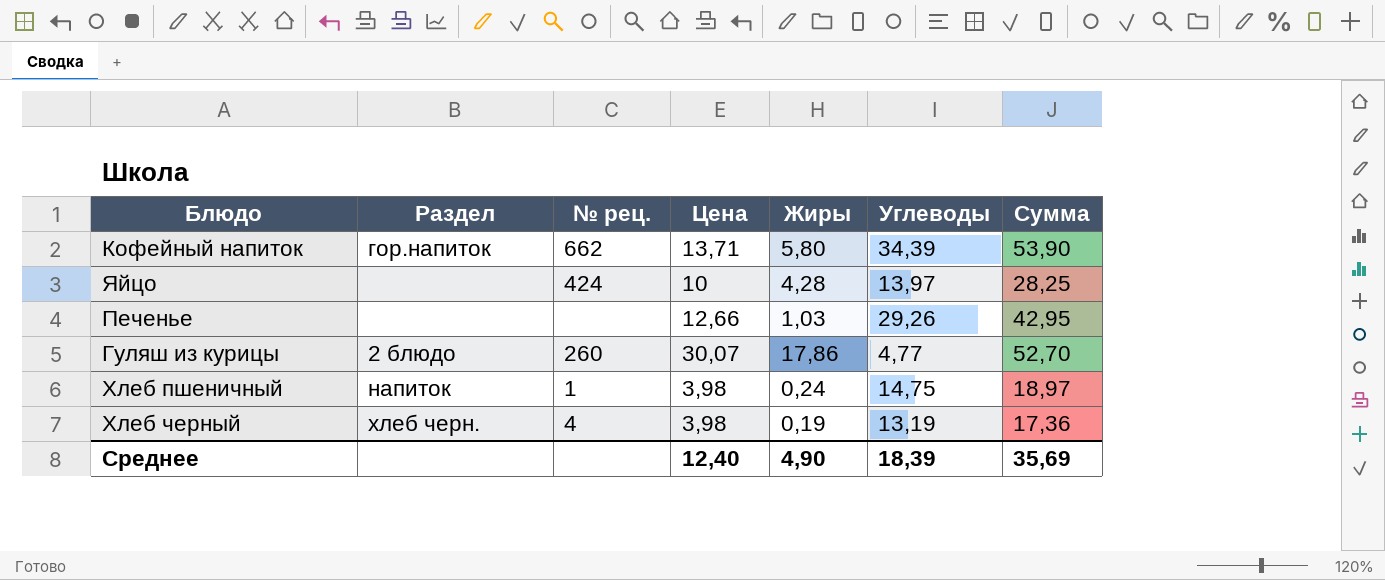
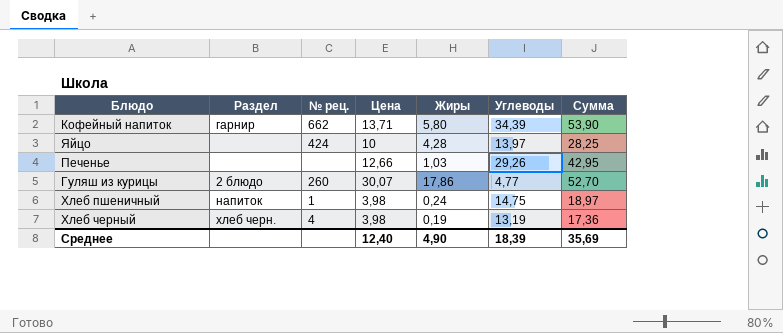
Кофейный напиток | Раздел: гор.напиток -> гарнир

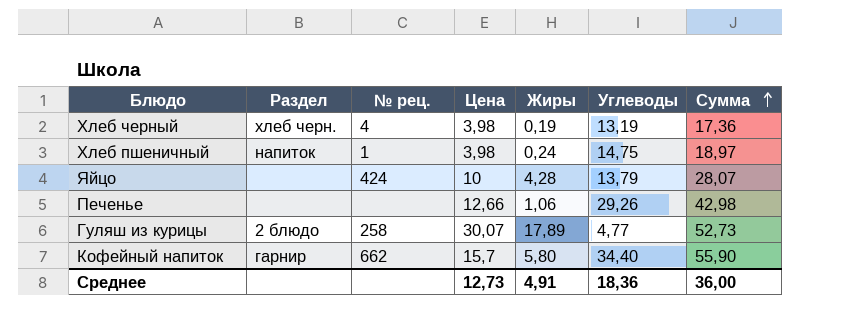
row order: none -> Сумма ascending
Яйцо | Углеводы: 13,97 -> 13,79
Яйцо | Сумма: 28,25 -> 28,07
Печенье | Жиры: 1,03 -> 1,06
Печенье | Сумма: 42,95 -> 42,98
Гуляш из курицы | № рец.: 260 -> 258
Гуляш из курицы | Жиры: 17,86 -> 17,89
Гуляш из курицы | Сумма: 52,70 -> 52,73
Кофейный напиток | Цена: 13,71 -> 15,7
Кофейный напиток | Углеводы: 34,39 -> 34,40
Кофейный напиток | Сумма: 53,90 -> 55,90
Среднее | Цена: 12,40 -> 12,73
Среднее | Жиры: 4,90 -> 4,91
Среднее | Углеводы: 18,39 -> 18,36
Среднее | Сумма: 35,69 -> 36,00

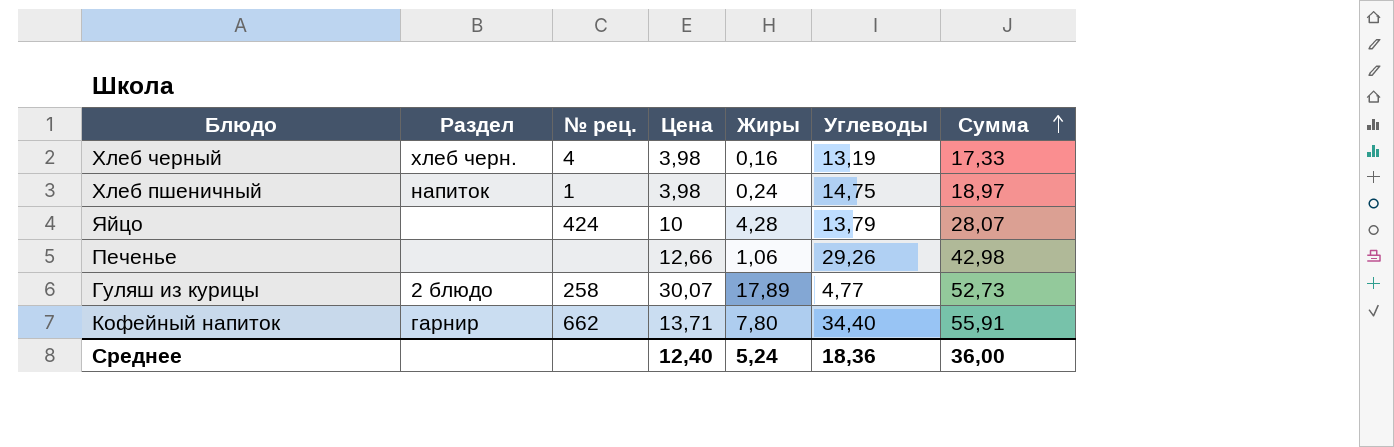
Хлеб черный | Жиры: 0,19 -> 0,16
Хлеб черный | Сумма: 17,36 -> 17,33
Кофейный напиток | Цена: 15,7 -> 13,71
Кофейный напиток | Жиры: 5,80 -> 7,80
Кофейный напиток | Сумма: 55,90 -> 55,91
Среднее | Цена: 12,73 -> 12,40
Среднее | Жиры: 4,91 -> 5,24

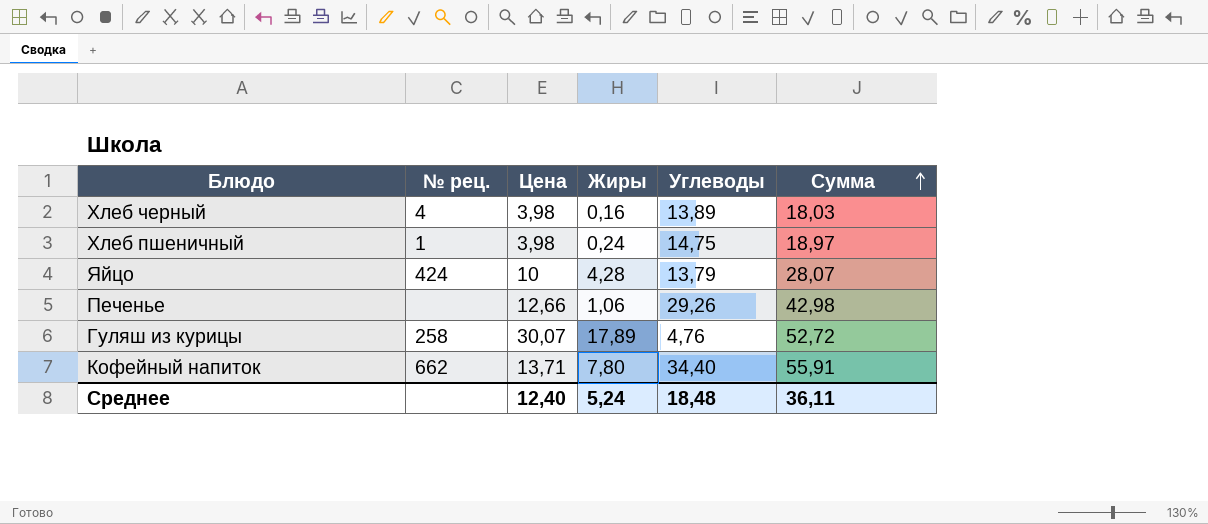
column Раздел | position: 2 -> none
Хлеб черный | Углеводы: 13,19 -> 13,89
Хлеб черный | Сумма: 17,33 -> 18,03
Гуляш из курицы | Углеводы: 4,77 -> 4,76
Гуляш из курицы | Сумма: 52,73 -> 52,72
Среднее | Углеводы: 18,36 -> 18,48
Среднее | Сумма: 36,00 -> 36,11

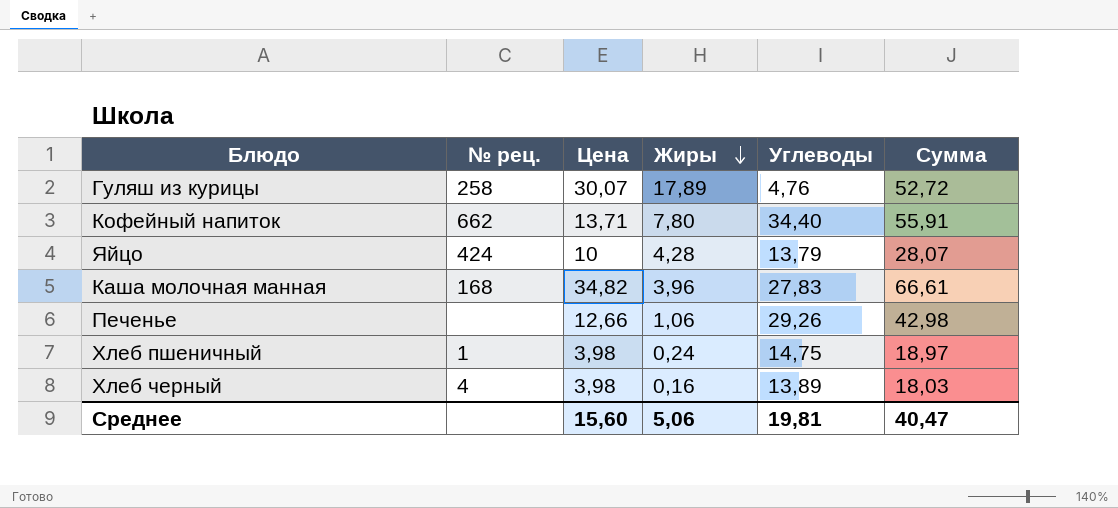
row order: Сумма ascending -> Жиры descending
row Каша молочная манная: none -> 168 | 34,82 | 3,96 | 27,83 | 66,61
Среднее | Цена: 12,40 -> 15,60
Среднее | Жиры: 5,24 -> 5,06
Среднее | Углеводы: 18,48 -> 19,81
Среднее | Сумма: 36,11 -> 40,47

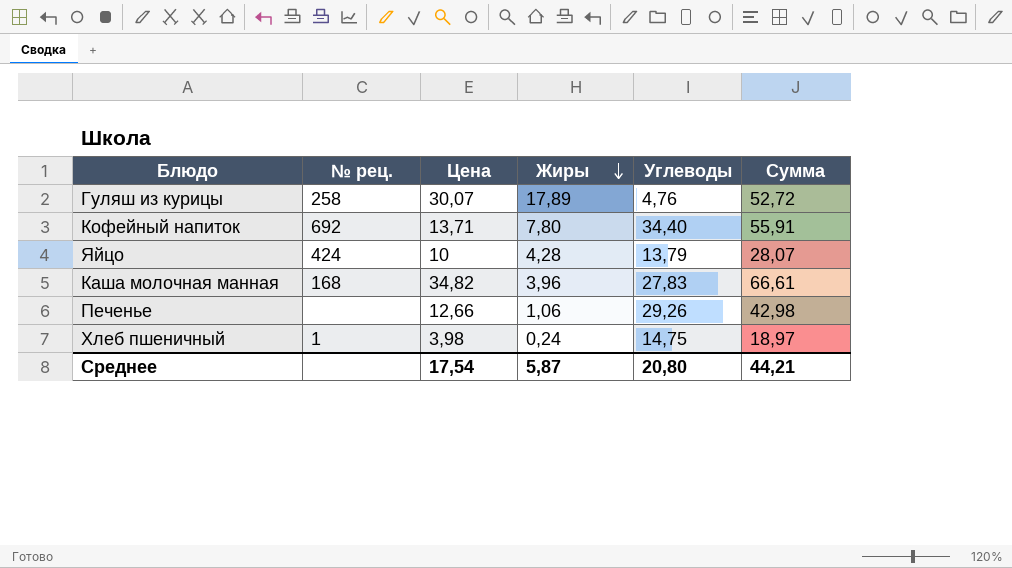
row Хлеб черный: 4 | 3,98 | 0,16 | 13,89 | 18,03 -> none
Кофейный напиток | № рец.: 662 -> 692
Среднее | Цена: 15,60 -> 17,54
Среднее | Жиры: 5,06 -> 5,87
Среднее | Углеводы: 19,81 -> 20,80
Среднее | Сумма: 40,47 -> 44,21

